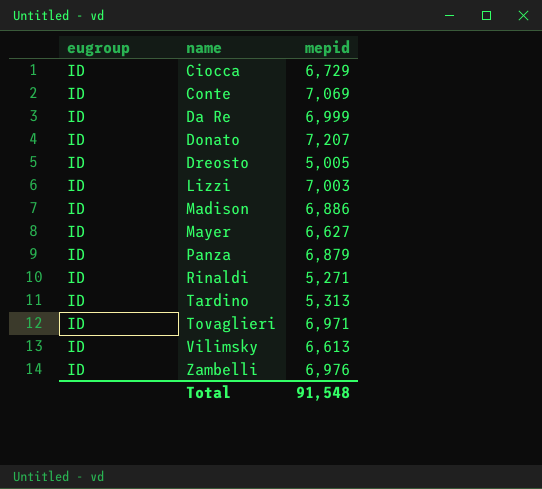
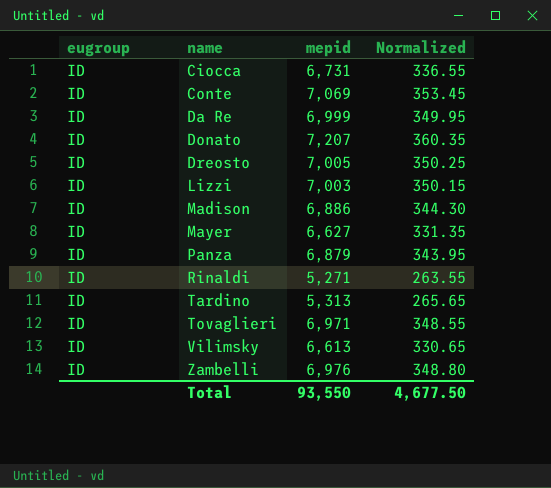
column Normalized | formula: none -> [mepid] * 0.05
Ciocca | mepid: 6,729 -> 6,731
Dreosto | mepid: 5,005 -> 7,005
Total | mepid: 91,548 -> 93,550

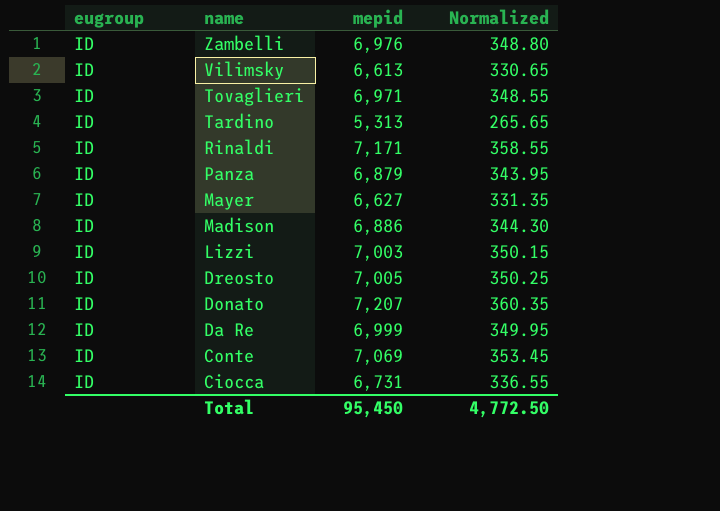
row order: name ascending -> name descending
Rinaldi | mepid: 5,271 -> 7,171
Rinaldi | Normalized: 263.55 -> 358.55
Total | mepid: 93,550 -> 95,450
Total | Normalized: 4,677.50 -> 4,772.50

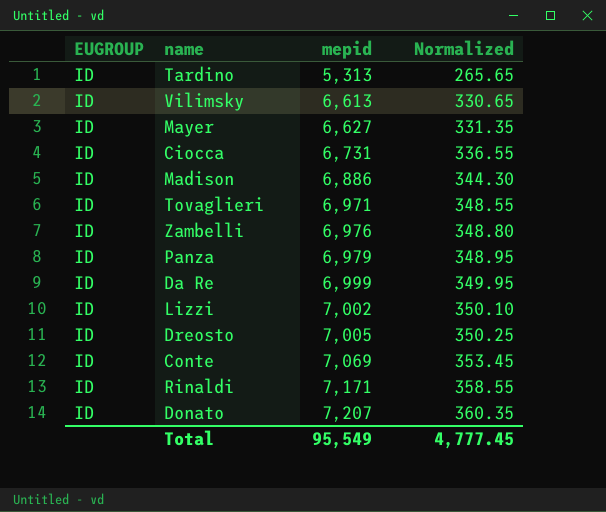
row order: name descending -> mepid ascending
column name: eugroup -> EUGROUP
Panza | mepid: 6,879 -> 6,979
Panza | Normalized: 343.95 -> 348.95
Lizzi | mepid: 7,003 -> 7,002
Lizzi | Normalized: 350.15 -> 350.10
Total | mepid: 95,450 -> 95,549
Total | Normalized: 4,772.50 -> 4,777.45

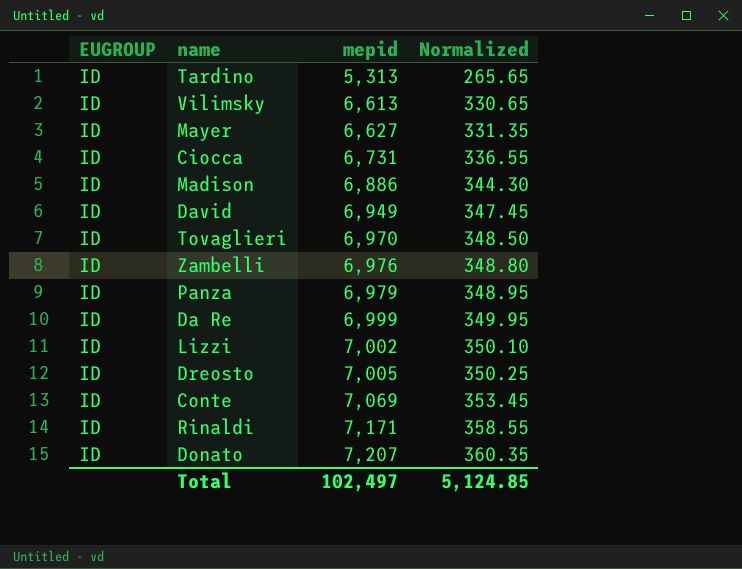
row David: none -> ID | 6,949 | 347.45
Tovaglieri | mepid: 6,971 -> 6,970
Tovaglieri | Normalized: 348.55 -> 348.50
Total | mepid: 95,549 -> 102,497
Total | Normalized: 4,777.45 -> 5,124.85

